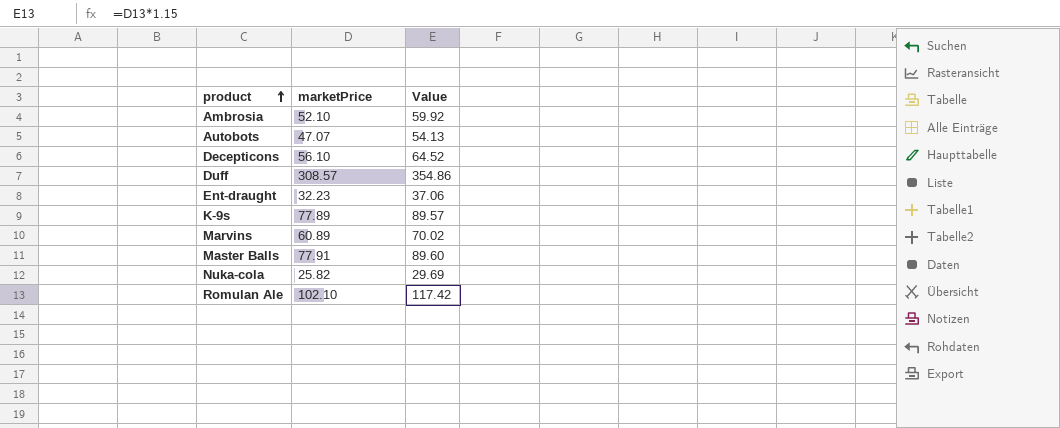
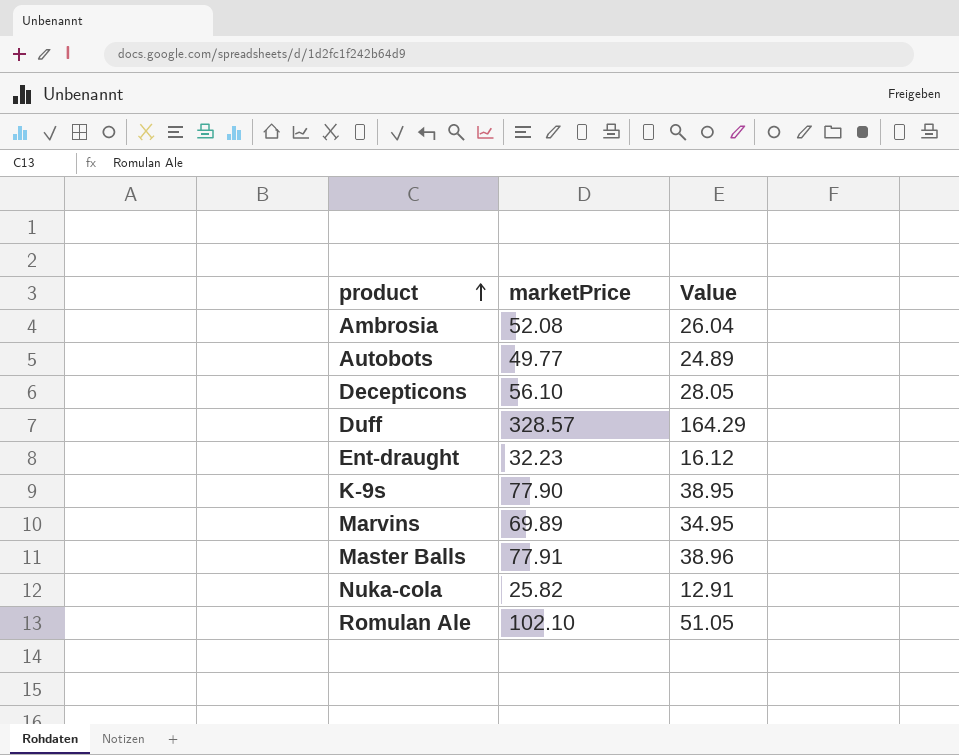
column Value | formula: [marketPrice] * 1.15 -> [marketPrice] * 0.5
Ambrosia | marketPrice: 52.10 -> 52.08
Autobots | marketPrice: 47.07 -> 49.77
Duff | marketPrice: 308.57 -> 328.57
K-9s | marketPrice: 77.89 -> 77.90
Marvins | marketPrice: 60.89 -> 69.89

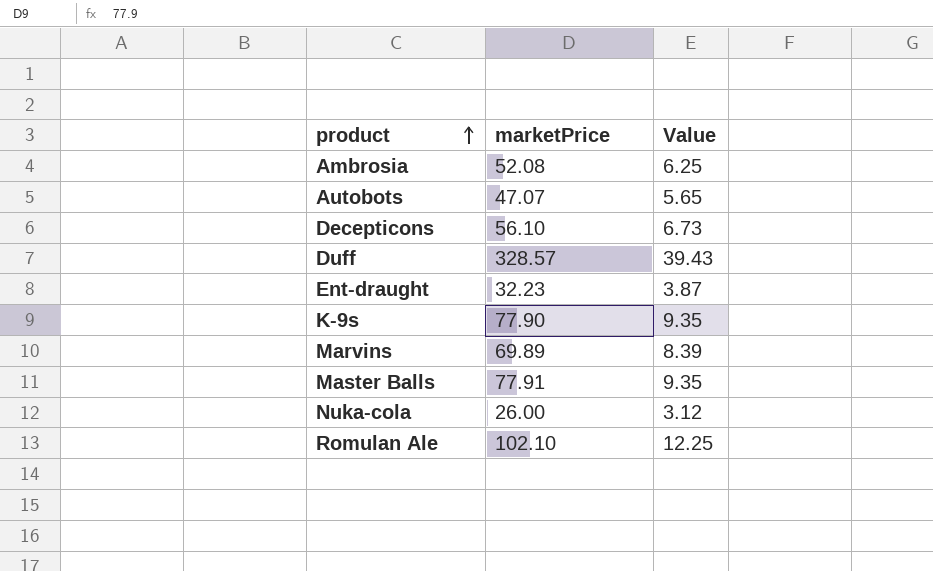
column Value | formula: [marketPrice] * 0.5 -> [marketPrice] * 0.12
Autobots | marketPrice: 49.77 -> 47.07
Nuka-cola | marketPrice: 25.82 -> 26.00

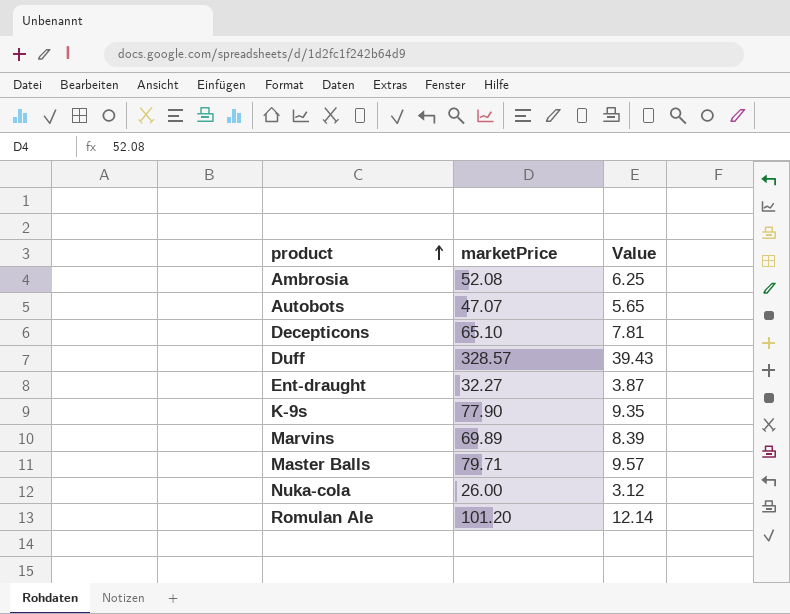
Decepticons | marketPrice: 56.10 -> 65.10
Decepticons | Value: 6.73 -> 7.81
Ent-draught | marketPrice: 32.23 -> 32.27
Master Balls | marketPrice: 77.91 -> 79.71
Master Balls | Value: 9.35 -> 9.57
Romulan Ale | marketPrice: 102.10 -> 101.20
Romulan Ale | Value: 12.25 -> 12.14

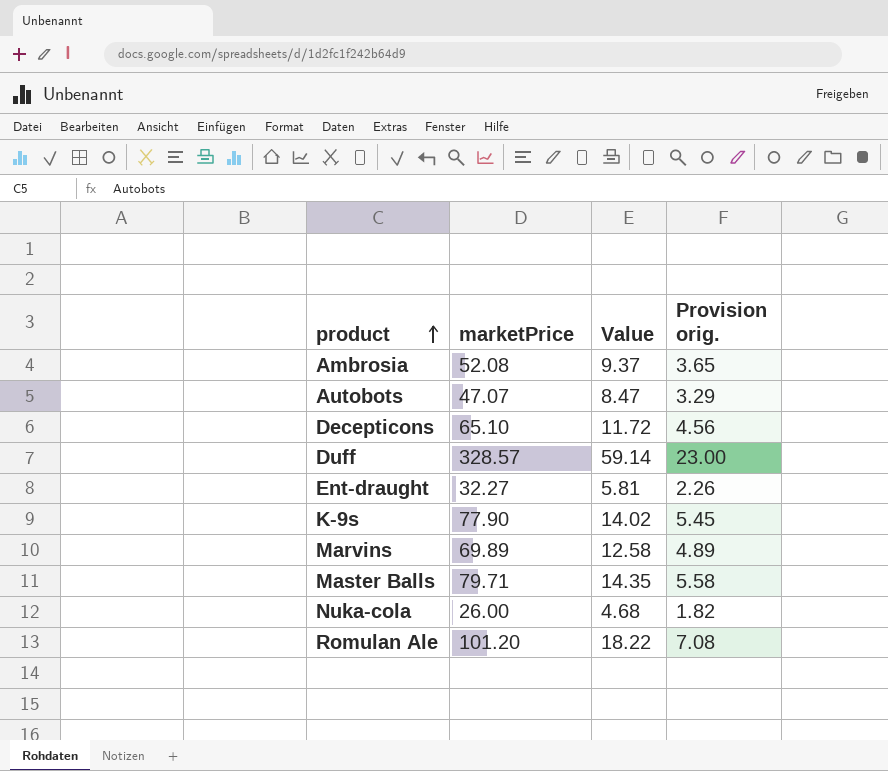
column Value | formula: [marketPrice] * 0.12 -> [marketPrice] * 0.18
column Provision orig. | formula: none -> [marketPrice] * 0.07

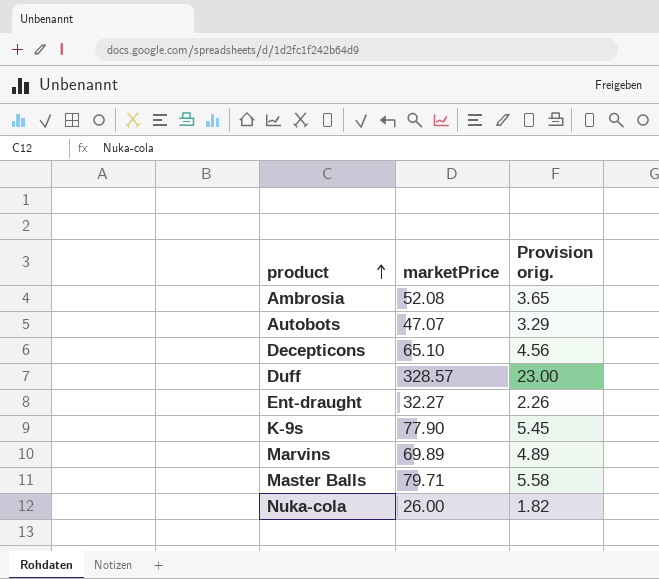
column Value | formula: [marketPrice] * 0.18 -> none
row Romulan Ale: 101.20 | 18.22 | 7.08 -> none

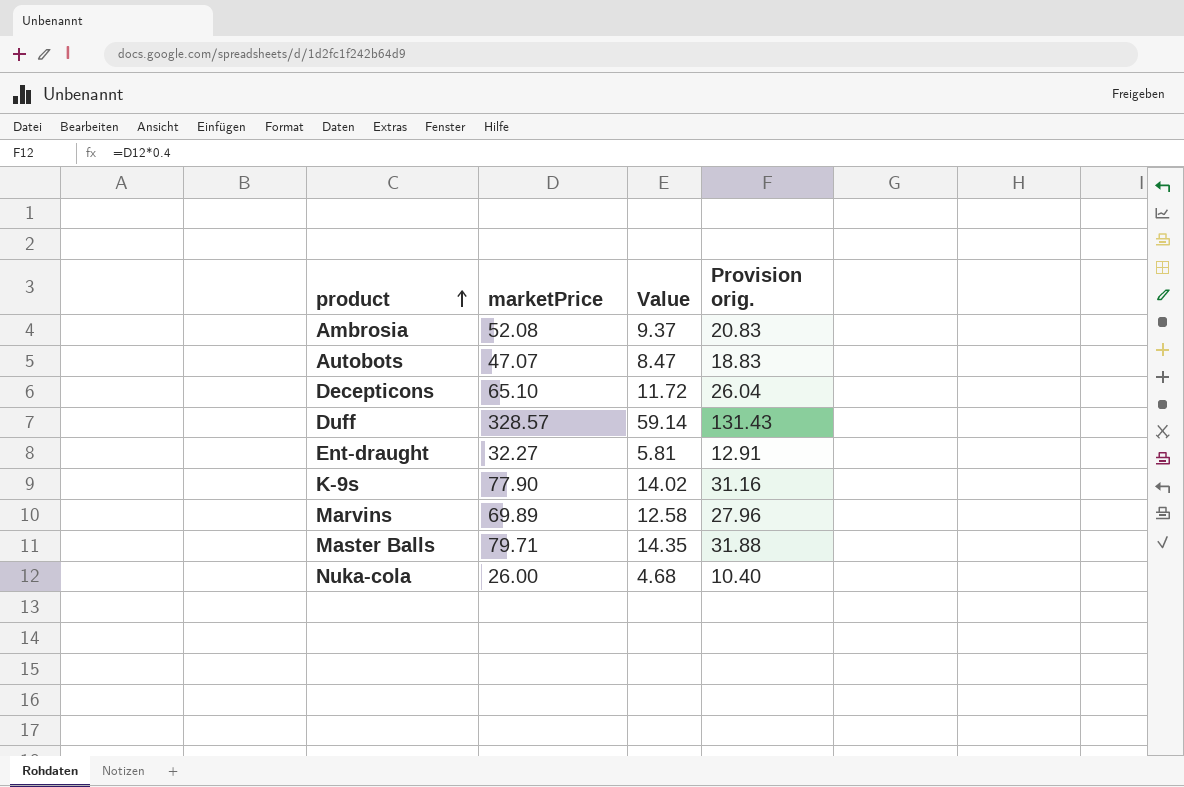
column Value | formula: none -> [marketPrice] * 0.18
column Provision orig. | formula: [marketPrice] * 0.07 -> [marketPrice] * 0.4

